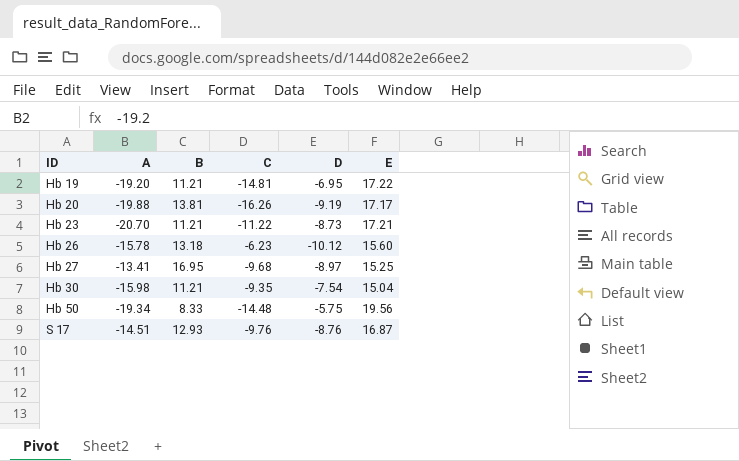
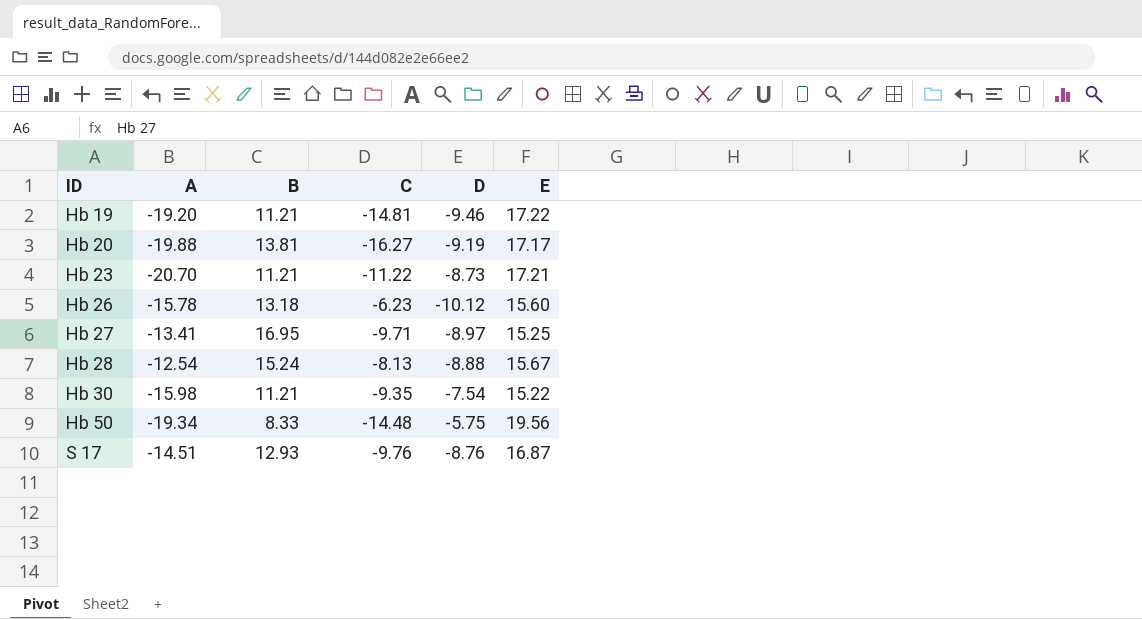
Hb 19 | D: -6.95 -> -9.46
Hb 20 | C: -16.26 -> -16.27
Hb 27 | C: -9.68 -> -9.71
row Hb 28: none -> -12.54 | 15.24 | -8.13 | -8.88 | 15.67
Hb 30 | E: 15.04 -> 15.22

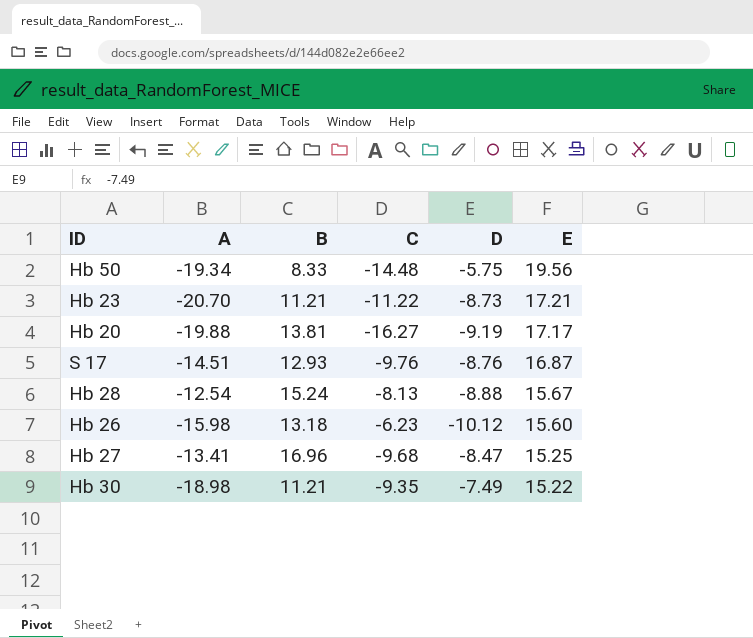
row order: ID ascending -> E descending
row Hb 19: -19.20 | 11.21 | -14.81 | -9.46 | 17.22 -> none
Hb 26 | A: -15.78 -> -15.98
Hb 27 | B: 16.95 -> 16.96
Hb 27 | C: -9.71 -> -9.68
Hb 27 | D: -8.97 -> -8.47
Hb 30 | A: -15.98 -> -18.98
Hb 30 | D: -7.54 -> -7.49

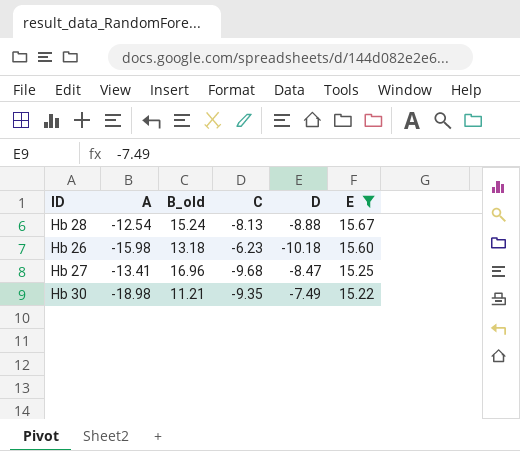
filter: none -> E <= 15.67
column name: B -> B_old
Hb 26 | D: -10.12 -> -10.18

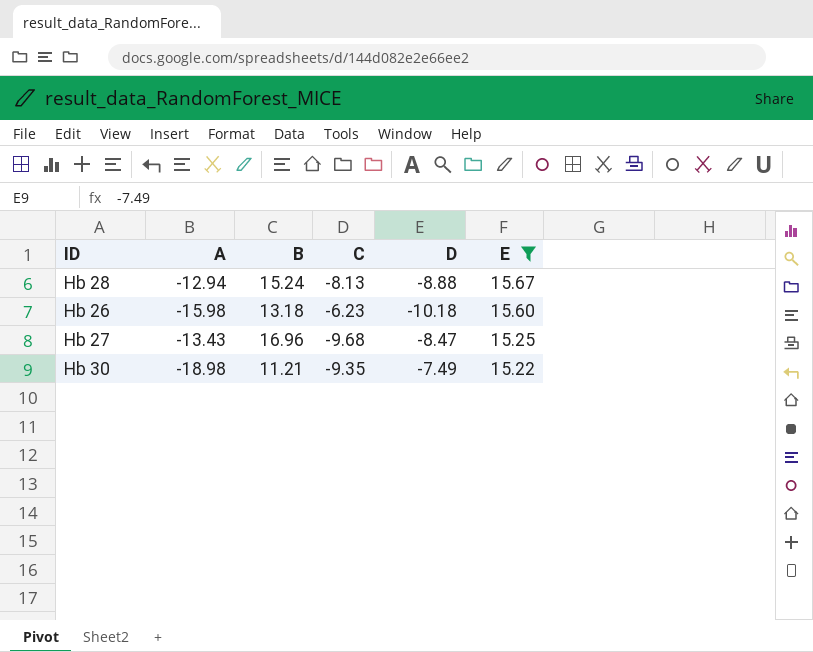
column name: B_old -> B
Hb 28 | A: -12.54 -> -12.94
Hb 27 | A: -13.41 -> -13.43

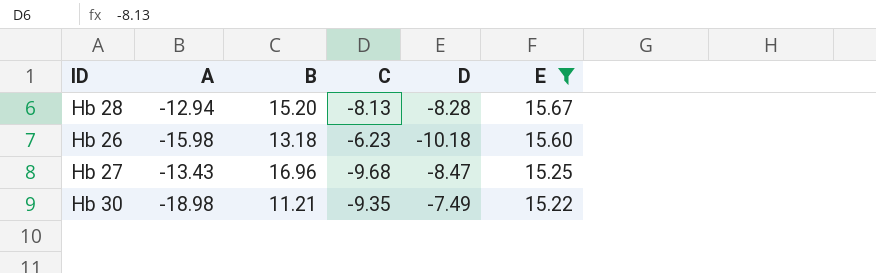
Hb 28 | B: 15.24 -> 15.20
Hb 28 | D: -8.88 -> -8.28

